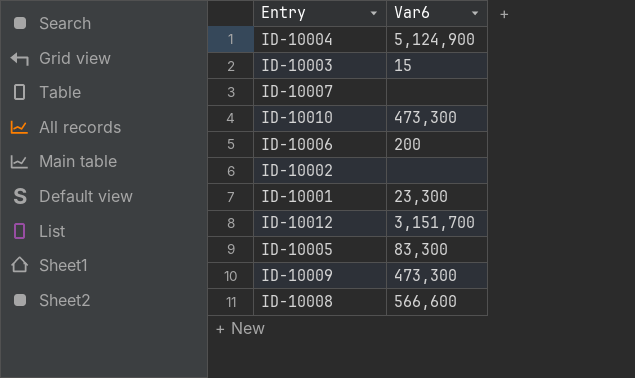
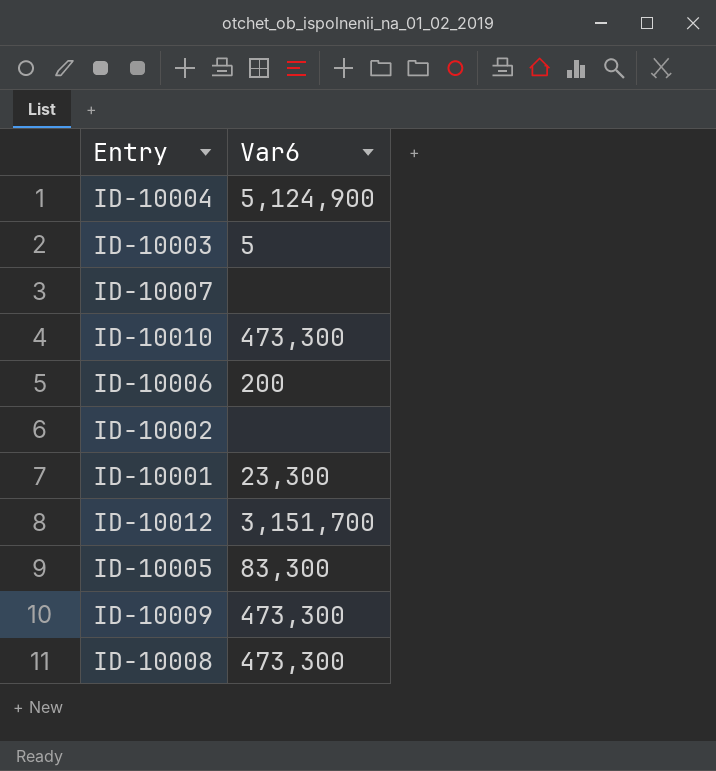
ID-10003 | Var6: 15 -> 5
ID-10008 | Var6: 566,600 -> 473,300

